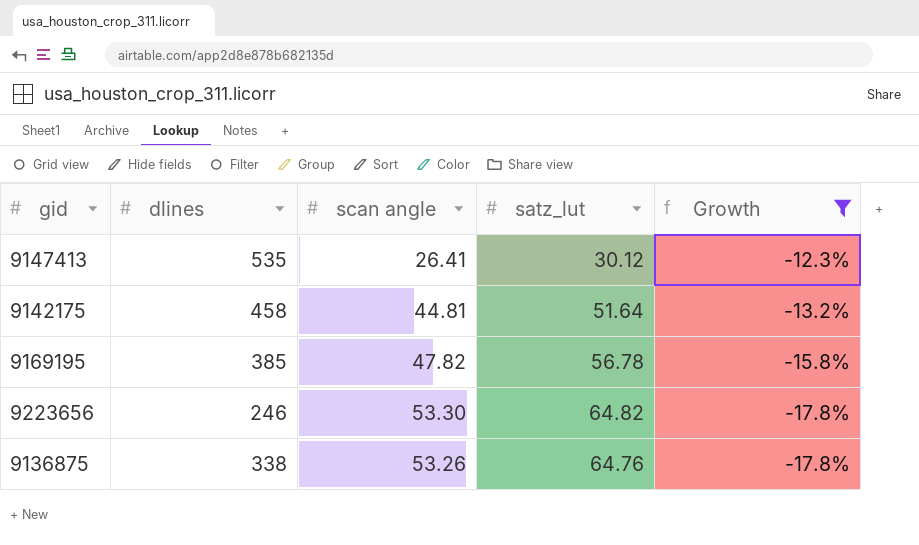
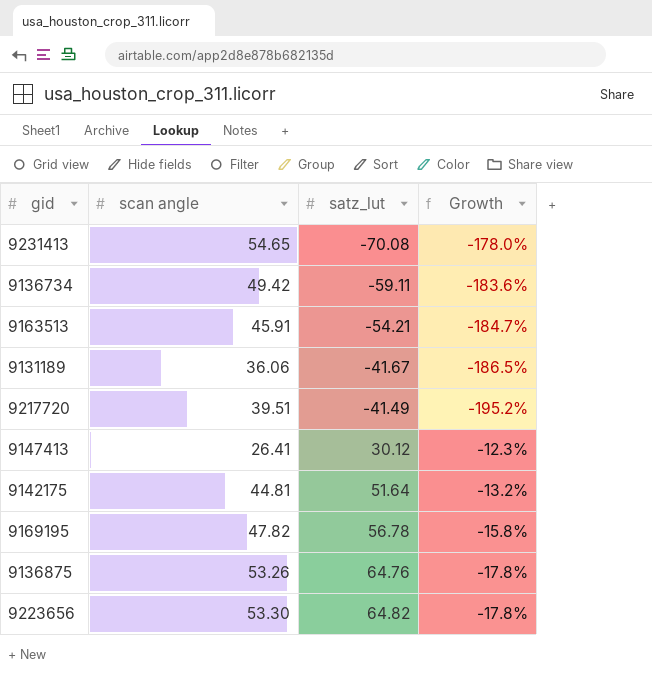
filter: Growth >= -17.8% -> none
row order: Growth descending -> satz_lut ascending
column dlines | position: 2 -> none

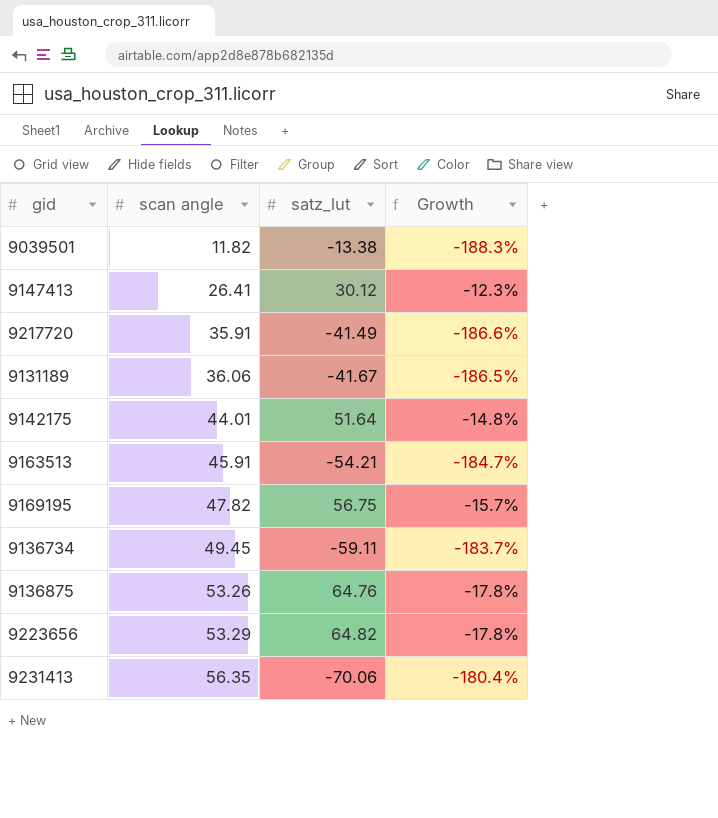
row order: satz_lut ascending -> scan angle ascending
row 9039501: none -> 11.82 | -13.38 | -188.3%
9217720 | scan angle: 39.51 -> 35.91
9217720 | Growth: -195.2% -> -186.6%
9142175 | scan angle: 44.81 -> 44.01
9142175 | Growth: -13.2% -> -14.8%
9169195 | satz_lut: 56.78 -> 56.75
9169195 | Growth: -15.8% -> -15.7%
9136734 | scan angle: 49.42 -> 49.45
9136734 | Growth: -183.6% -> -183.7%
9223656 | scan angle: 53.30 -> 53.29
9231413 | scan angle: 54.65 -> 56.35
9231413 | satz_lut: -70.08 -> -70.06
9231413 | Growth: -178.0% -> -180.4%

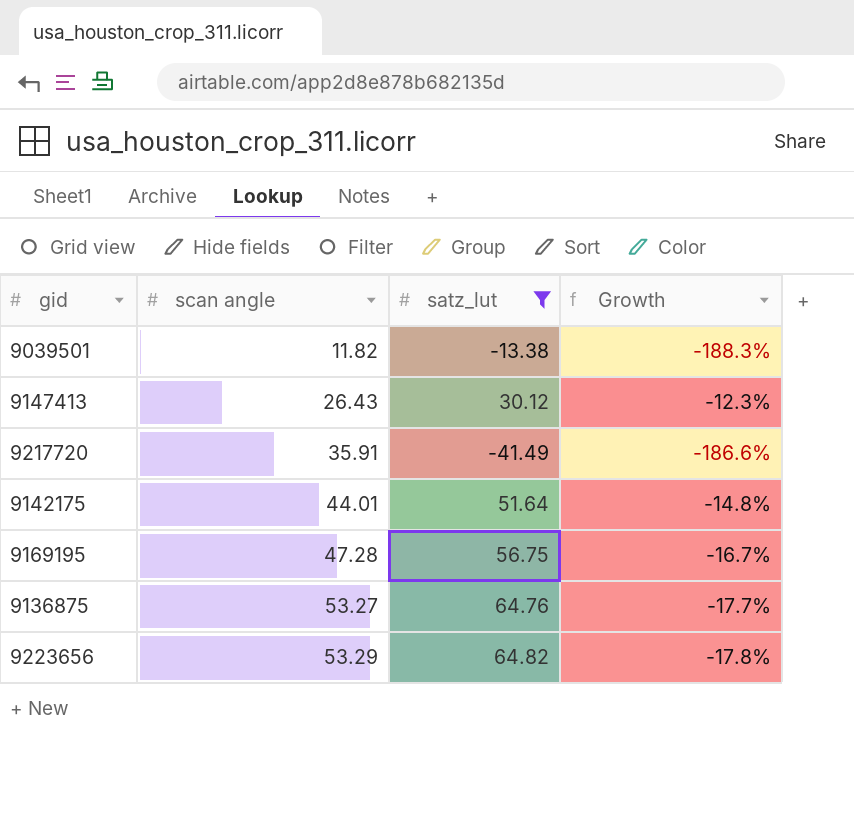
filter: none -> satz_lut >= -41.49
9147413 | scan angle: 26.41 -> 26.43
9169195 | scan angle: 47.82 -> 47.28
9169195 | Growth: -15.7% -> -16.7%
9136875 | scan angle: 53.26 -> 53.27
9136875 | Growth: -17.8% -> -17.7%

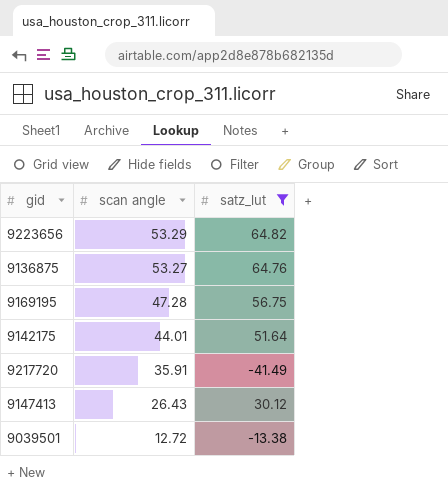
row order: scan angle ascending -> scan angle descending
column Growth | formula: ([scan angle] - [satz_lut]) / [satz_lut] -> none
9039501 | scan angle: 11.82 -> 12.72

